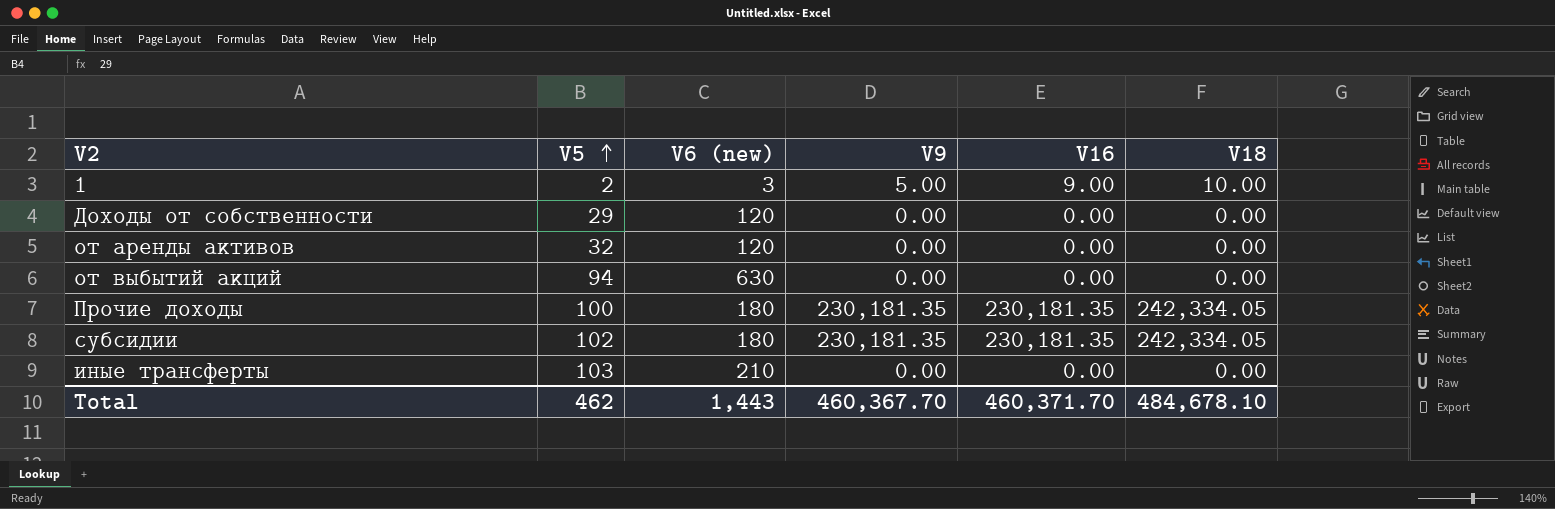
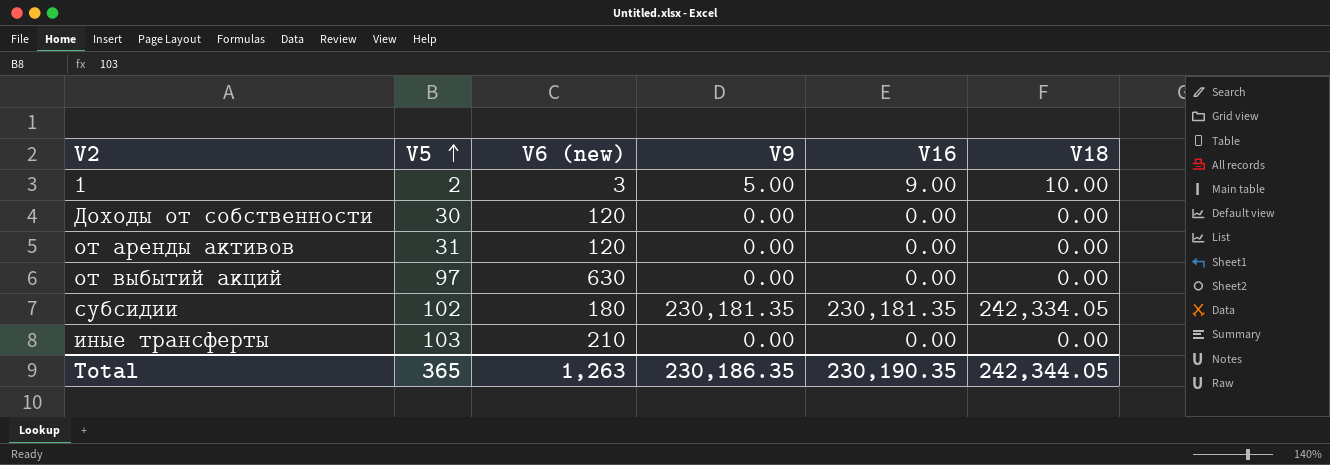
row Прочие доходы: 100 | 180 | 230,181.35 | 230,181.35 | 242,334.05 -> none
Доходы от собственности | V5: 29 -> 30
от аренды активов | V5: 32 -> 31
от выбытий акций | V5: 94 -> 97
Total | V5: 462 -> 365
Total | V6 (new): 1,443 -> 1,263
Total | V9: 460,367.70 -> 230,186.35
Total | V16: 460,371.70 -> 230,190.35
Total | V18: 484,678.10 -> 242,344.05

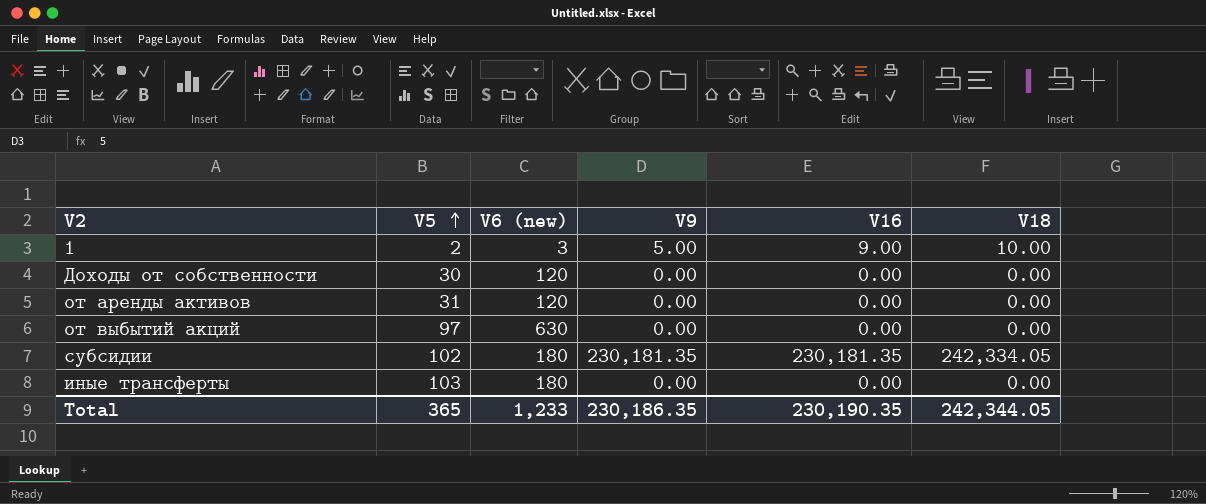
иные трансферты | V6 (new): 210 -> 180
Total | V6 (new): 1,263 -> 1,233

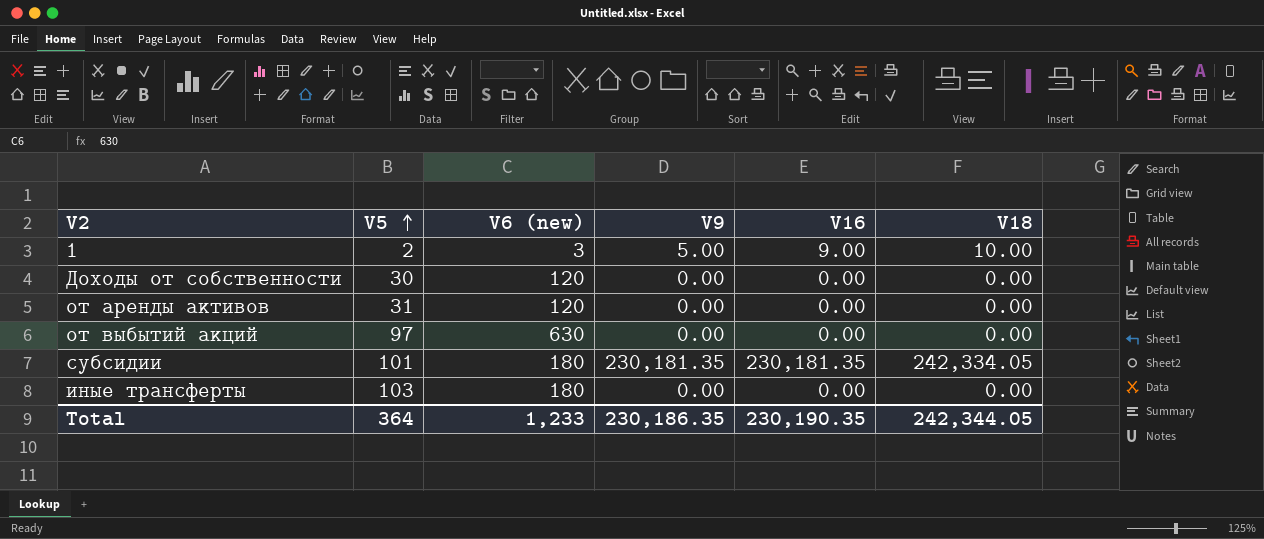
субсидии | V5: 102 -> 101
Total | V5: 365 -> 364

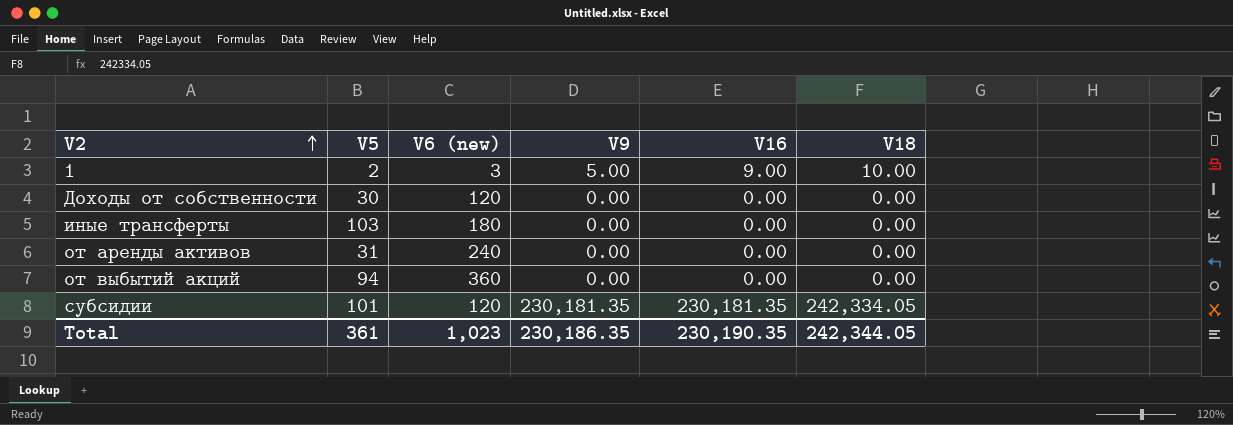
row order: V5 ascending -> V2 ascending
от аренды активов | V6 (new): 120 -> 240
от выбытий акций | V5: 97 -> 94
от выбытий акций | V6 (new): 630 -> 360
субсидии | V6 (new): 180 -> 120
Total | V5: 364 -> 361
Total | V6 (new): 1,233 -> 1,023

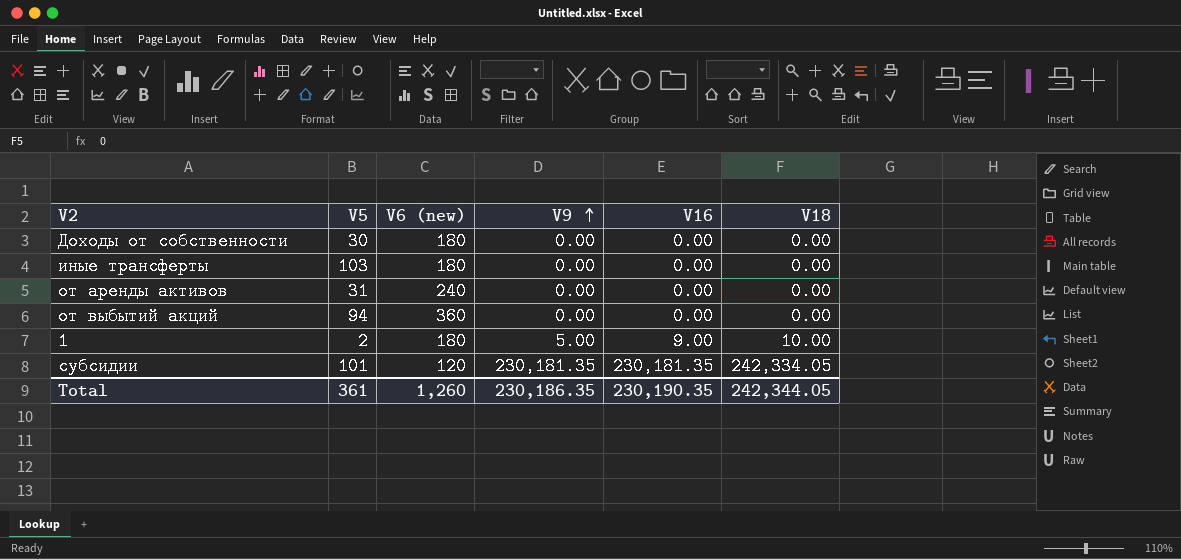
row order: V2 ascending -> V9 ascending
Доходы от собственности | V6 (new): 120 -> 180
1 | V6 (new): 3 -> 180
Total | V6 (new): 1,023 -> 1,260

